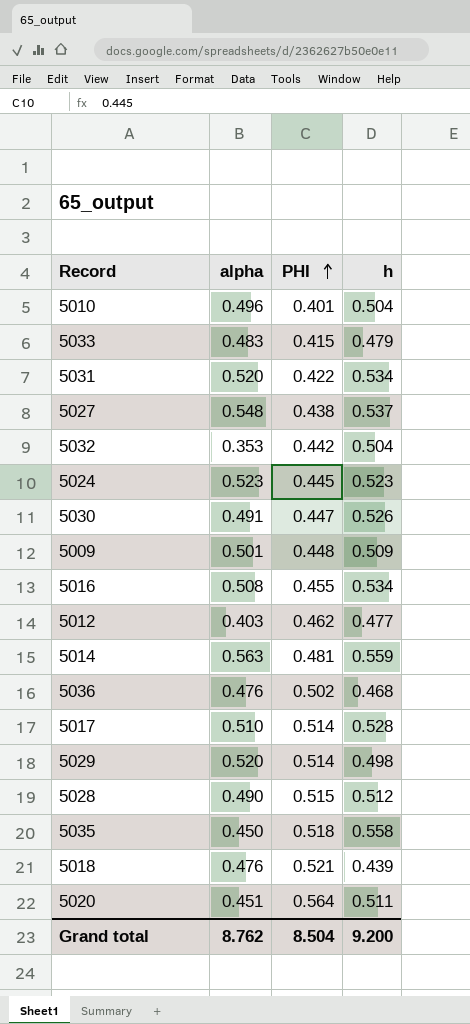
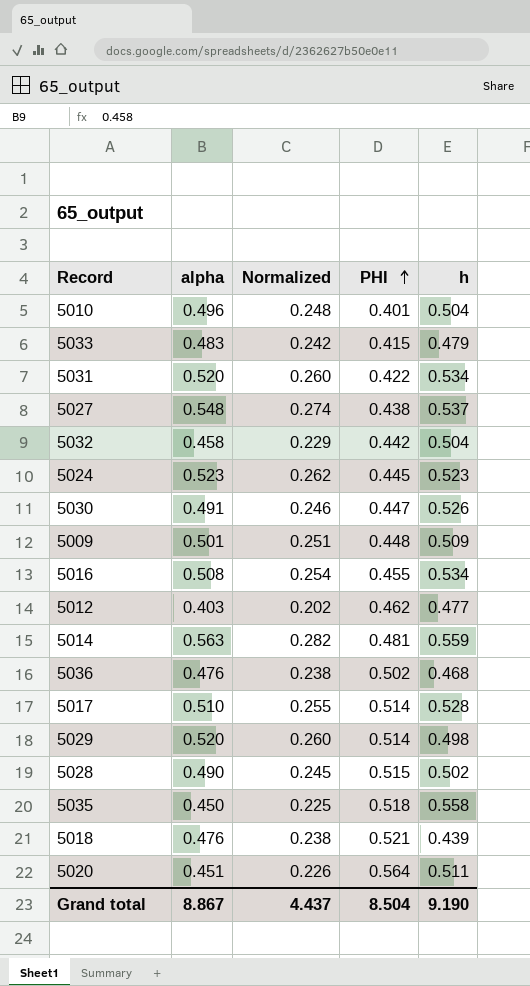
column Normalized | formula: none -> [alpha] * 0.5
5032 | alpha: 0.353 -> 0.458
5028 | h: 0.512 -> 0.502
Grand total | alpha: 8.762 -> 8.867
Grand total | h: 9.200 -> 9.190

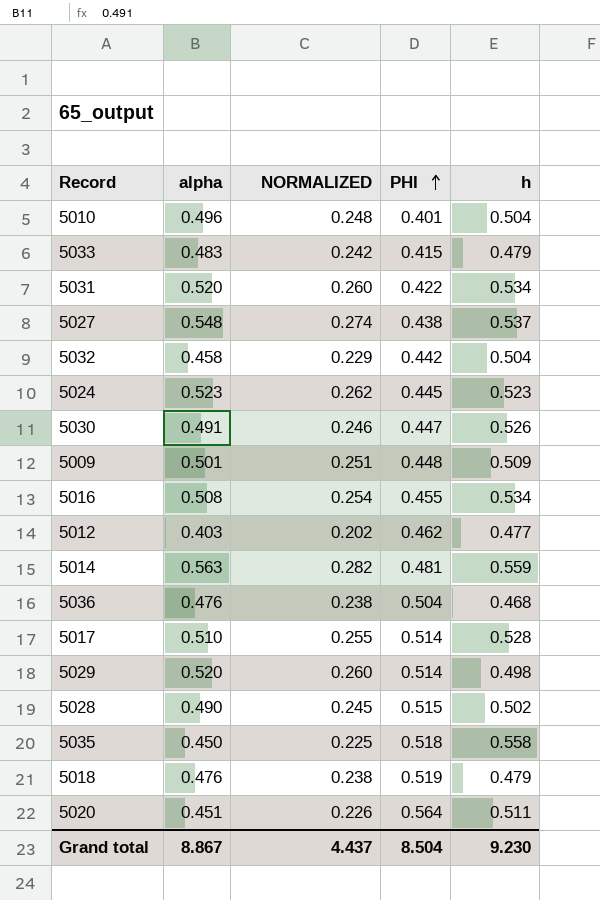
column name: Normalized -> NORMALIZED
5036 | PHI: 0.502 -> 0.504
5018 | PHI: 0.521 -> 0.519
5018 | h: 0.439 -> 0.479
Grand total | h: 9.190 -> 9.230

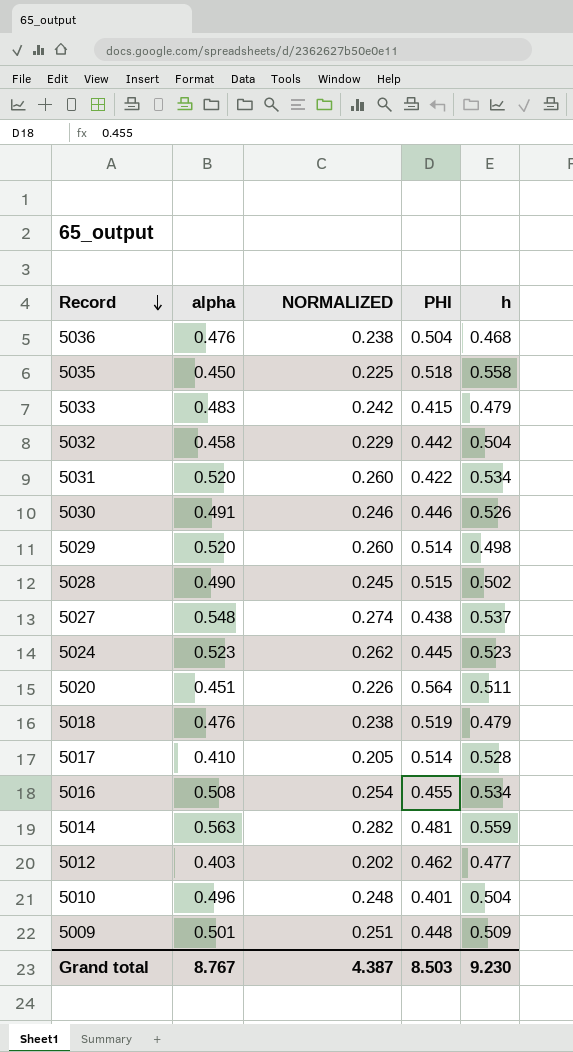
row order: PHI ascending -> Record descending
5030 | PHI: 0.447 -> 0.446
5017 | alpha: 0.510 -> 0.410
5017 | NORMALIZED: 0.255 -> 0.205
Grand total | alpha: 8.867 -> 8.767
Grand total | NORMALIZED: 4.437 -> 4.387
Grand total | PHI: 8.504 -> 8.503

